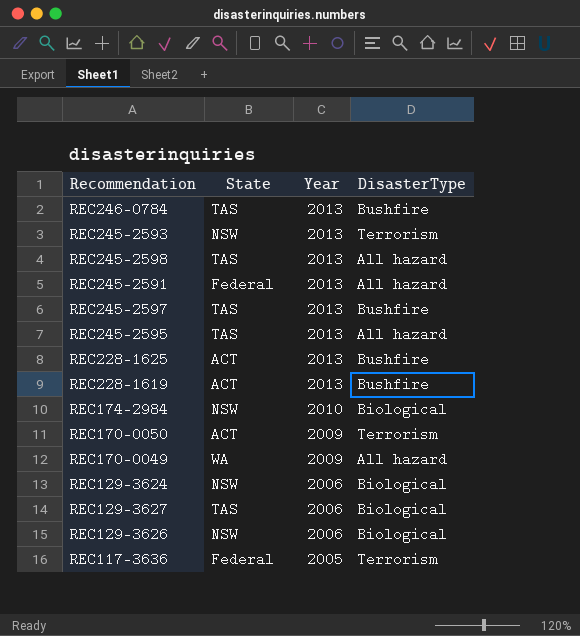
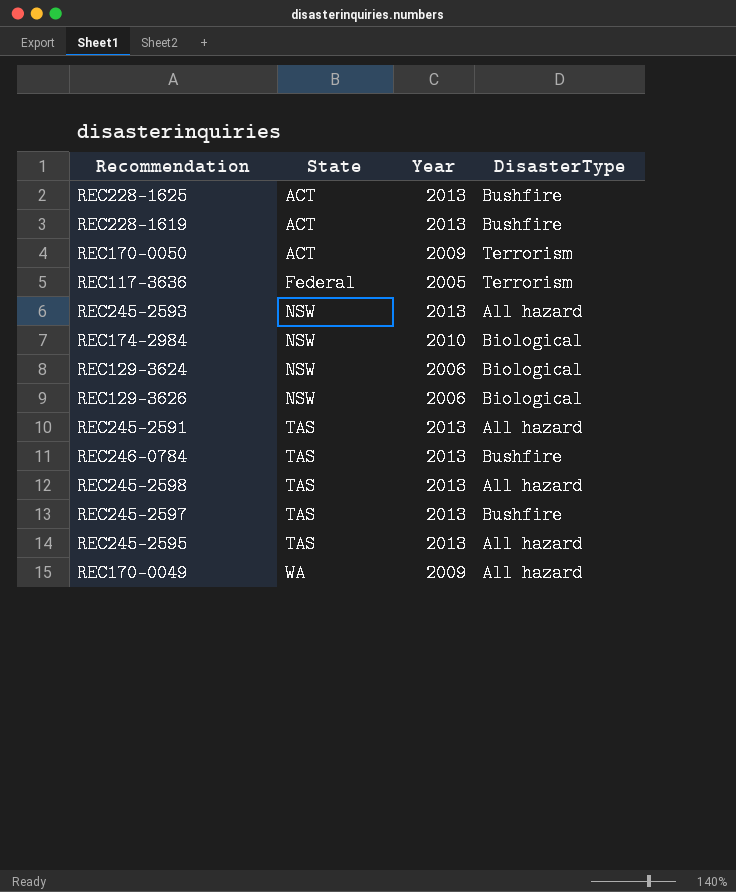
row order: Year descending -> State ascending
row REC129-3627: TAS | 2006 | Biological -> none
REC245-2593 | DisasterType: Terrorism -> All hazard
REC245-2591 | State: Federal -> TAS

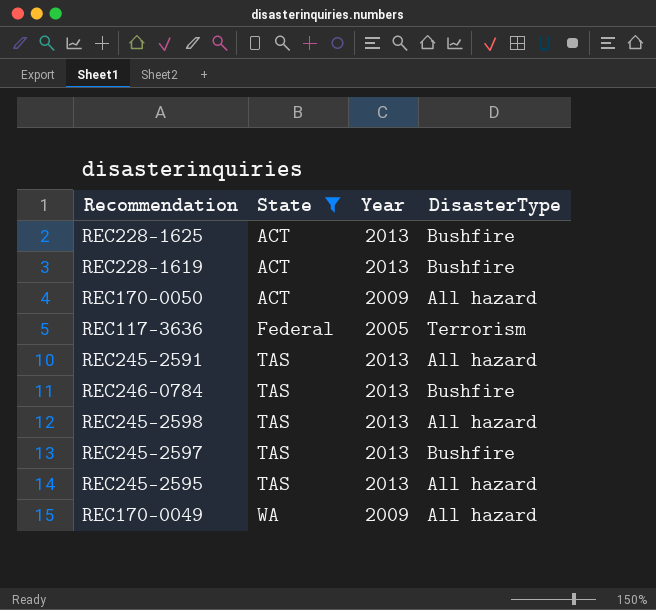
filter: none -> State != NSW
REC170-0050 | DisasterType: Terrorism -> All hazard

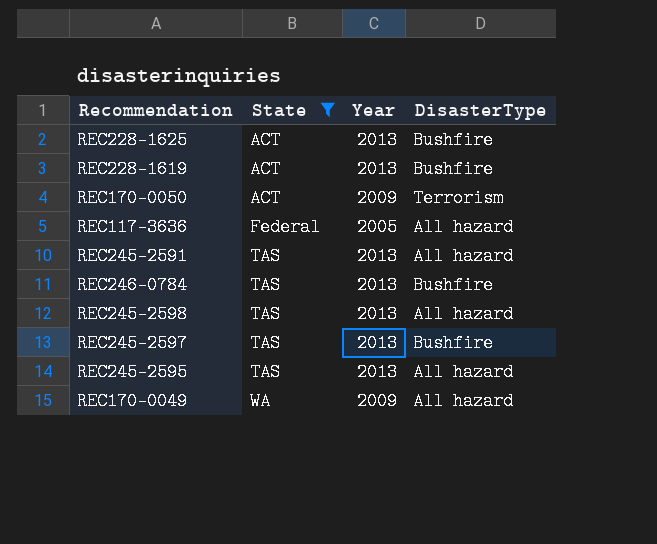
REC170-0050 | DisasterType: All hazard -> Terrorism
REC117-3636 | DisasterType: Terrorism -> All hazard

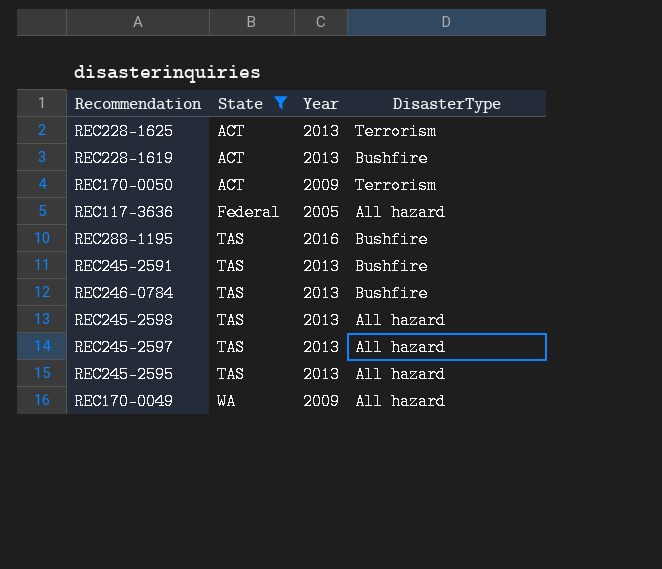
REC228-1625 | DisasterType: Bushfire -> Terrorism
row REC288-1195: none -> TAS | 2016 | Bushfire
REC245-2591 | DisasterType: All hazard -> Bushfire
REC245-2597 | DisasterType: Bushfire -> All hazard

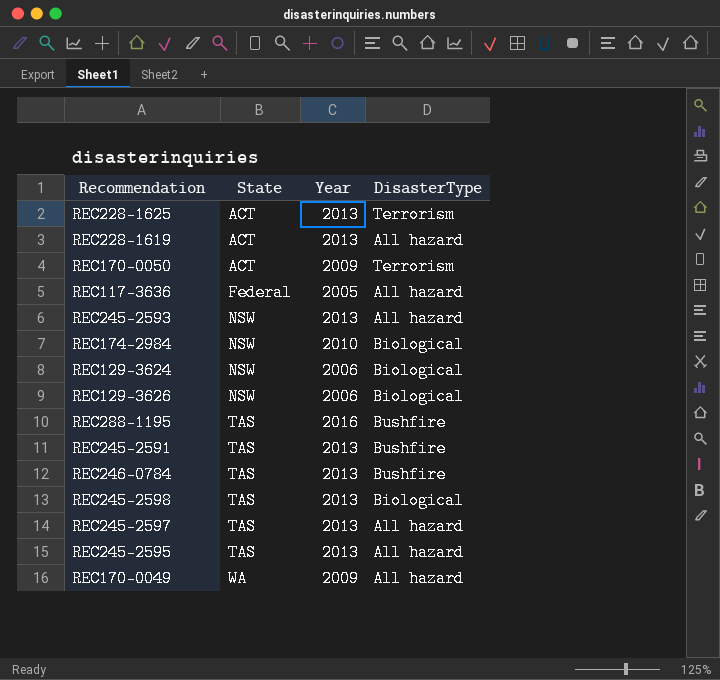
filter: State != NSW -> none
REC228-1619 | DisasterType: Bushfire -> All hazard
REC245-2598 | DisasterType: All hazard -> Biological

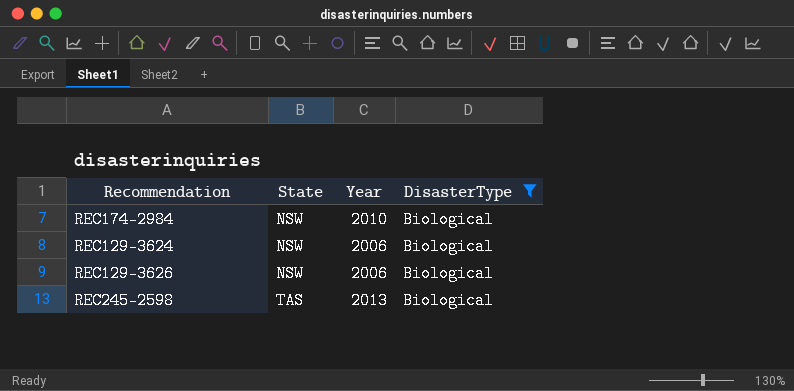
filter: none -> DisasterType = Biological

